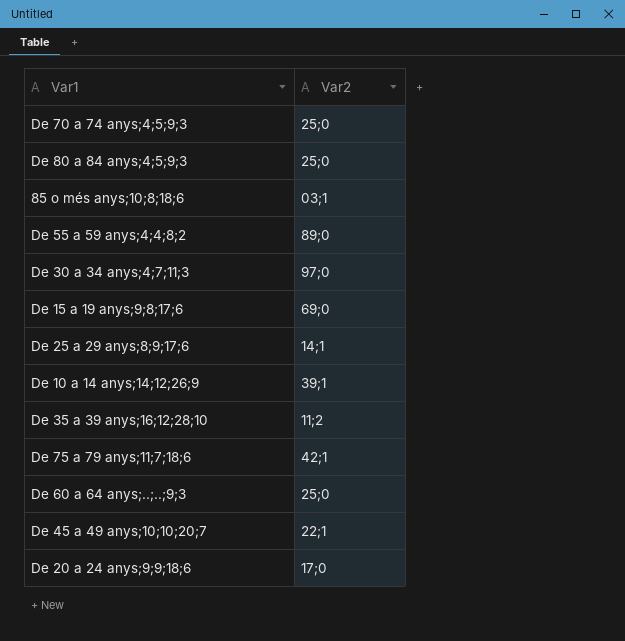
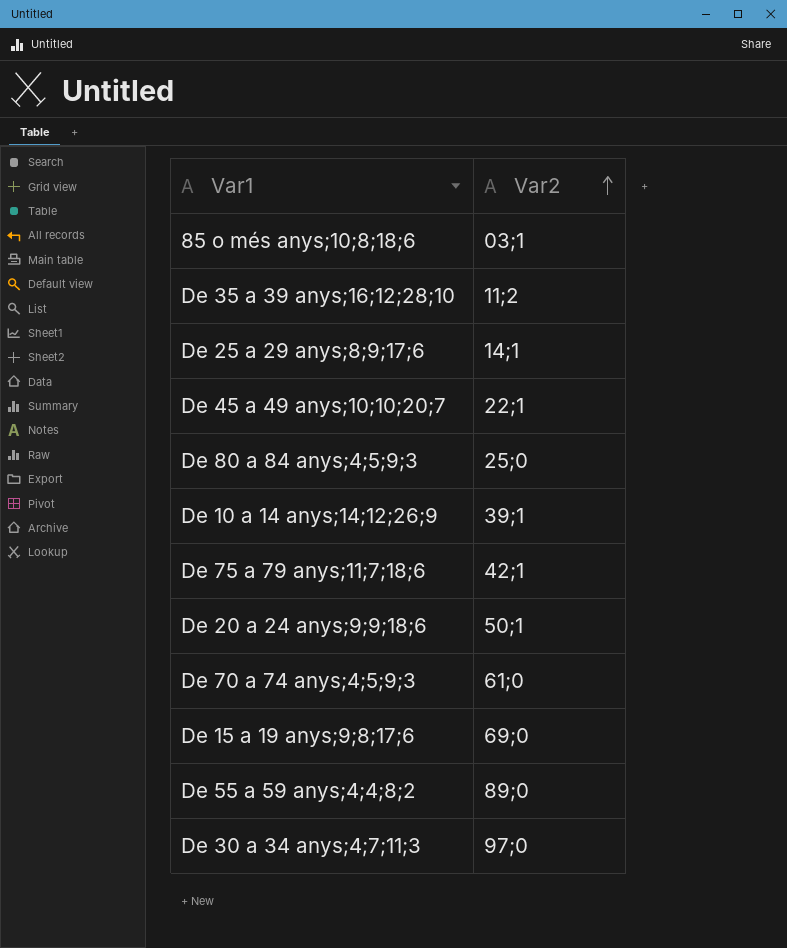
row order: none -> Var2 ascending
row De 60 a 64 anys;..;..;9;3: 25;0 -> none
De 20 a 24 anys;9;9;18;6 | Var2: 17;0 -> 50;1
De 70 a 74 anys;4;5;9;3 | Var2: 25;0 -> 61;0

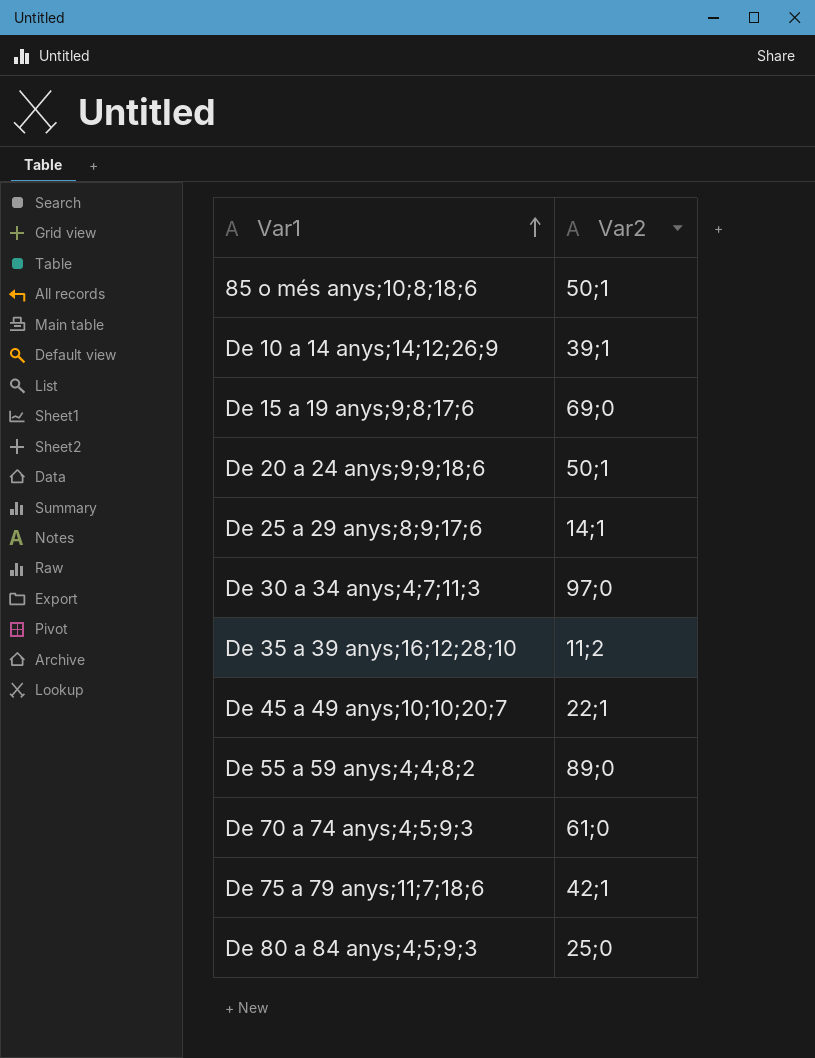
row order: Var2 ascending -> Var1 ascending
85 o més anys;10;8;18;6 | Var2: 03;1 -> 50;1

